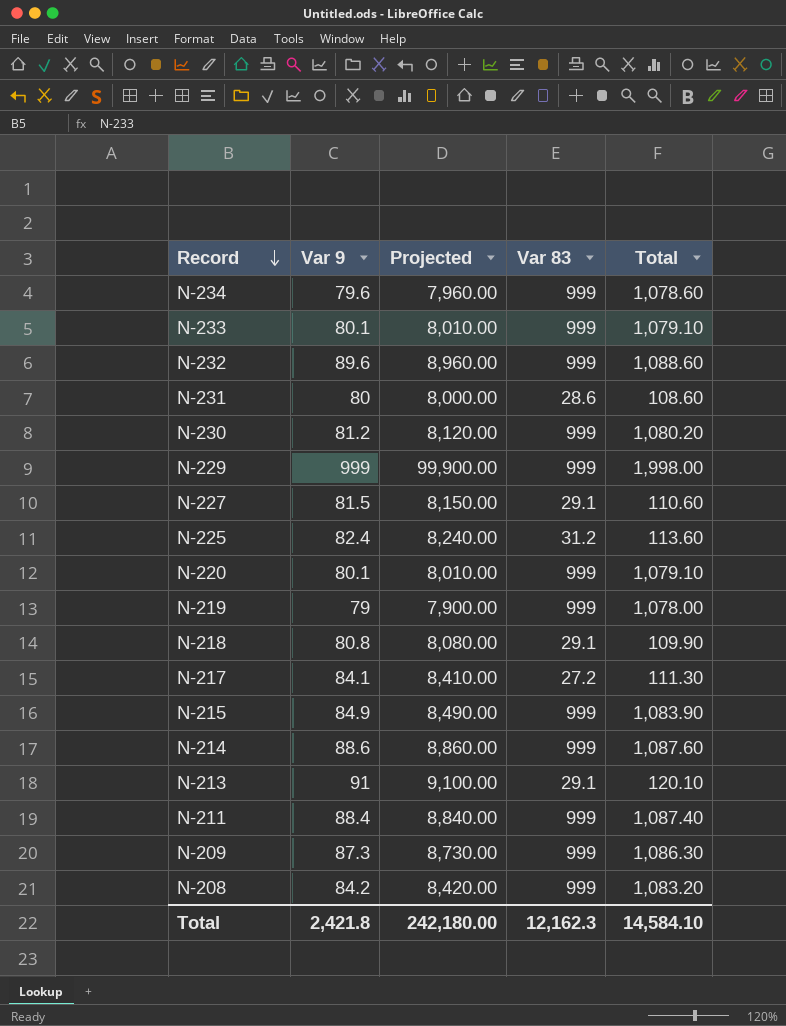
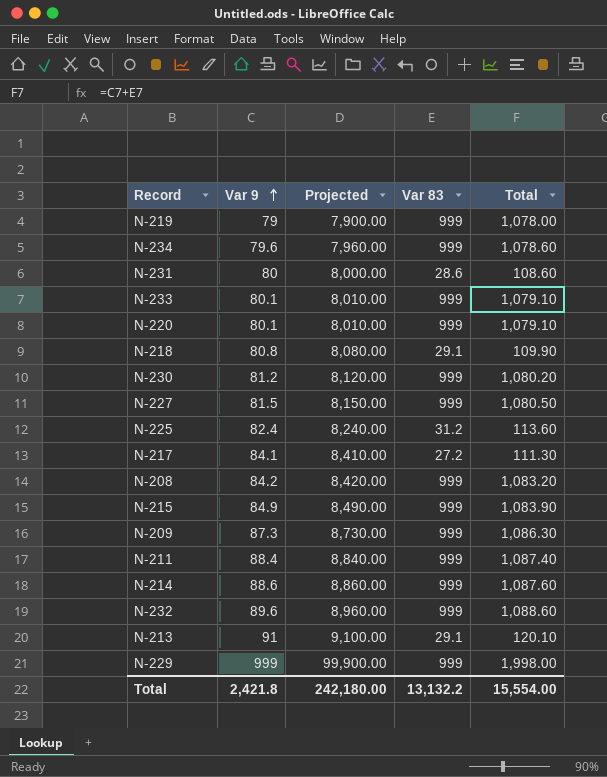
row order: Record descending -> Var 9 ascending
N-227 | Var 83: 29.1 -> 999
N-227 | Total: 110.60 -> 1,080.50
Total | Var 83: 12,162.3 -> 13,132.2
Total | Total: 14,584.10 -> 15,554.00

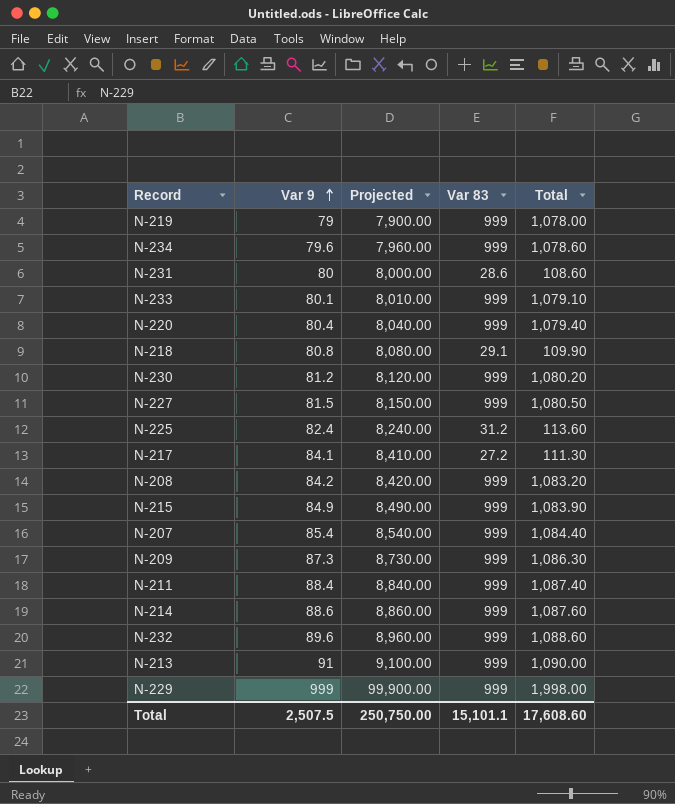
N-220 | Var 9: 80.1 -> 80.4
N-220 | Projected: 8,010.00 -> 8,040.00
N-220 | Total: 1,079.10 -> 1,079.40
row N-207: none -> 85.4 | 8,540.00 | 999 | 1,084.40
N-213 | Var 83: 29.1 -> 999
N-213 | Total: 120.10 -> 1,090.00
Total | Var 9: 2,421.8 -> 2,507.5
Total | Projected: 242,180.00 -> 250,750.00
Total | Var 83: 13,132.2 -> 15,101.1
Total | Total: 15,554.00 -> 17,608.60

